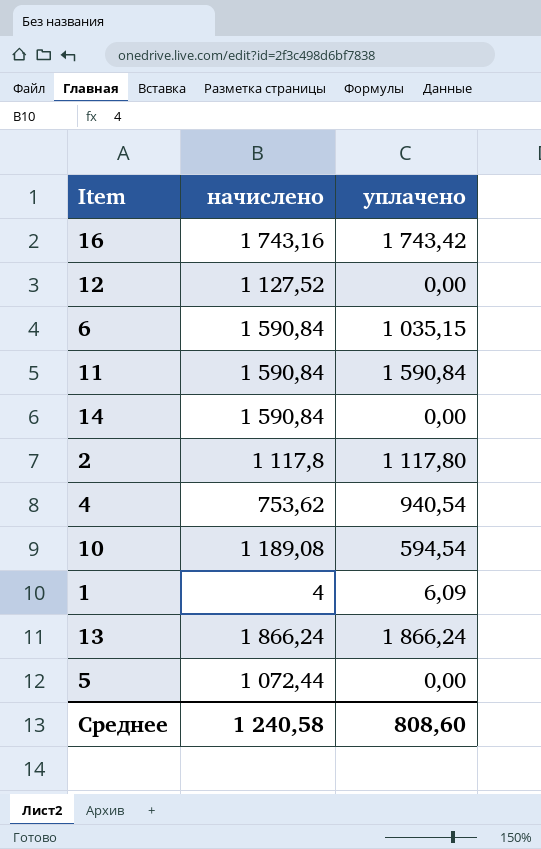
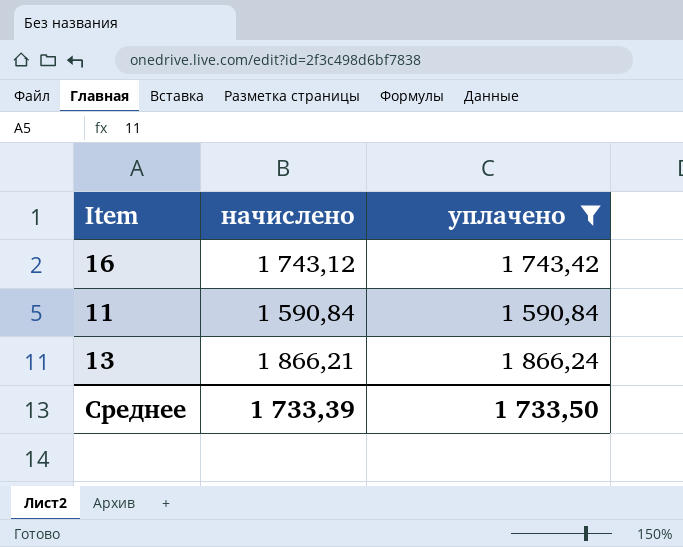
filter: none -> уплачено >= 1 590,84
16 | начислено: 1 743,16 -> 1 743,12
13 | начислено: 1 866,24 -> 1 866,21
Среднее | начислено: 1 240,58 -> 1 733,39
Среднее | уплачено: 808,60 -> 1 733,50

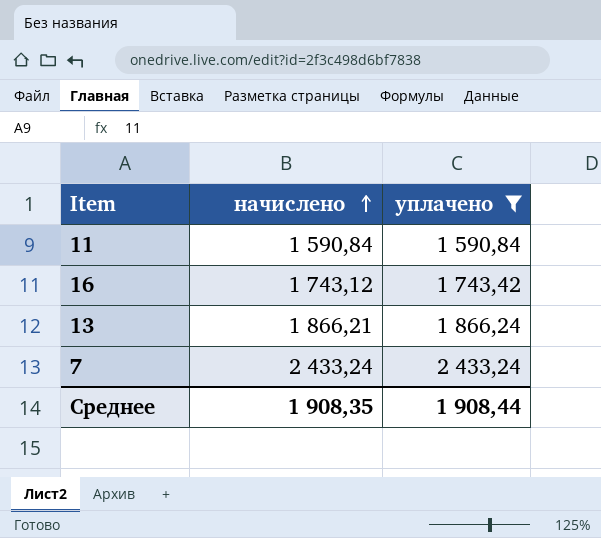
row order: none -> начислено ascending
row 7: none -> 2 433,24 | 2 433,24
Среднее | начислено: 1 733,39 -> 1 908,35
Среднее | уплачено: 1 733,50 -> 1 908,44

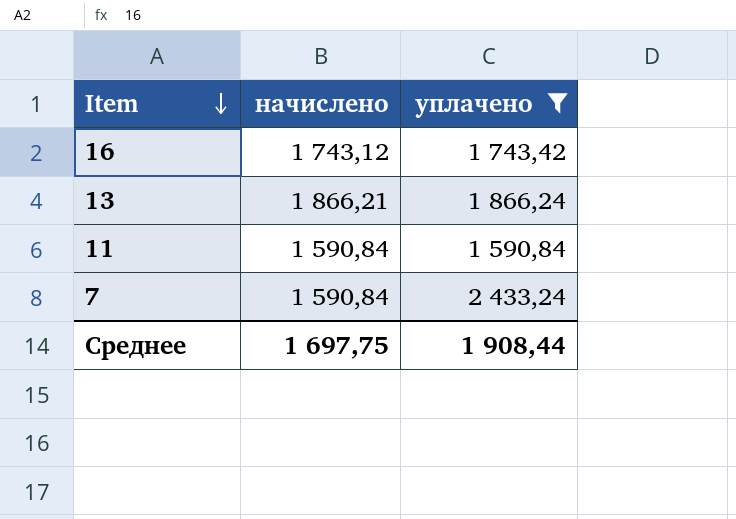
row order: начислено ascending -> Item descending
7 | начислено: 2 433,24 -> 1 590,84
Среднее | начислено: 1 908,35 -> 1 697,75

